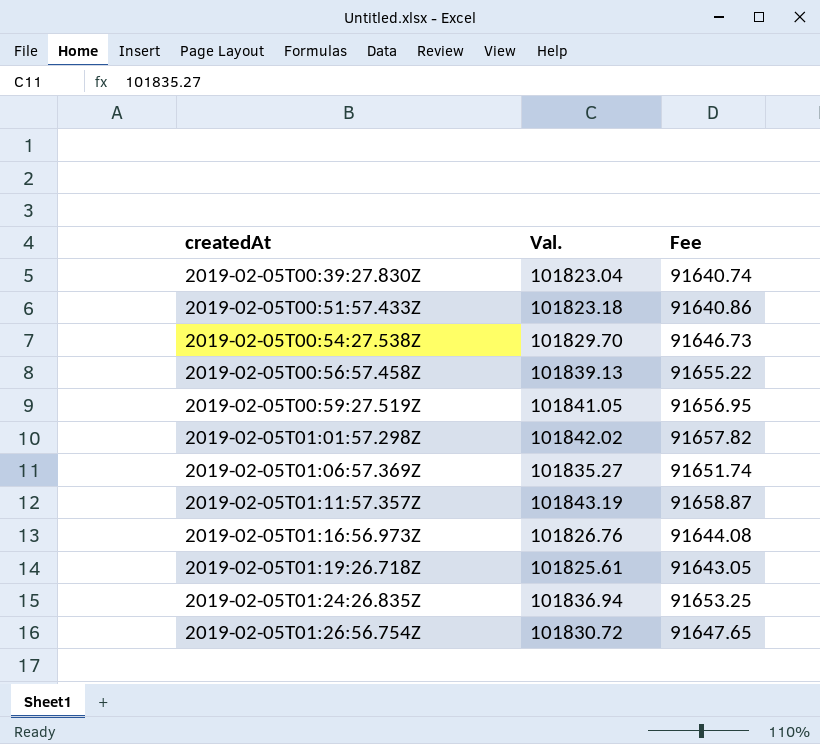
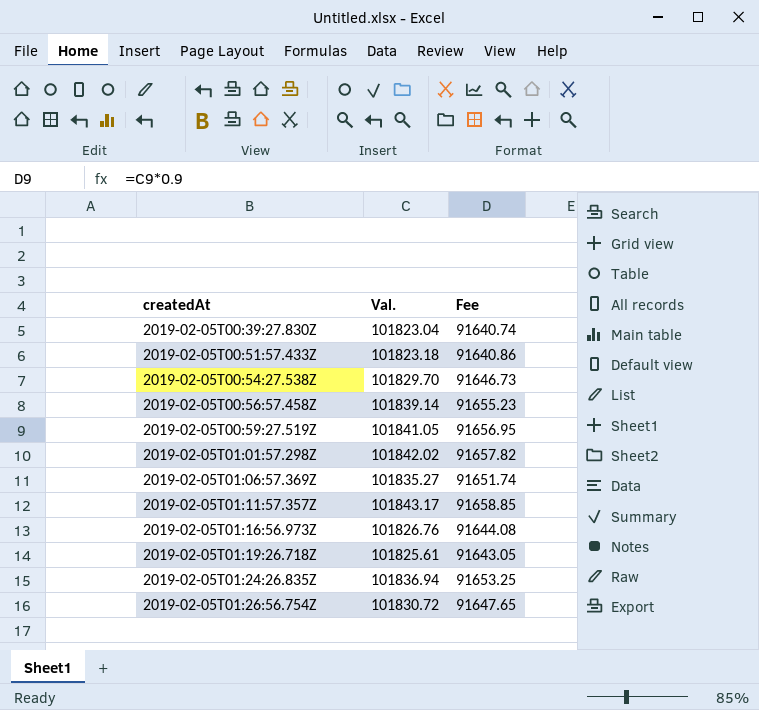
2019-02-05T00:56:57.458Z | Val.: 101839.13 -> 101839.14
2019-02-05T00:56:57.458Z | Fee: 91655.22 -> 91655.23
2019-02-05T01:11:57.357Z | Val.: 101843.19 -> 101843.17
2019-02-05T01:11:57.357Z | Fee: 91658.87 -> 91658.85

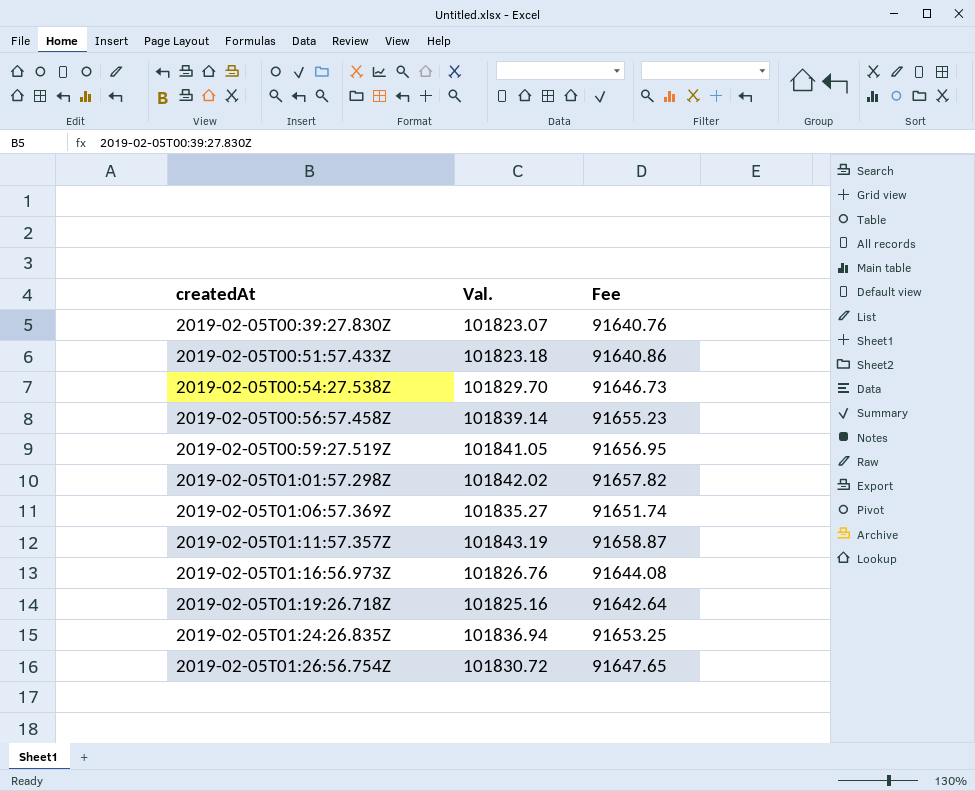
2019-02-05T00:39:27.830Z | Val.: 101823.04 -> 101823.07
2019-02-05T00:39:27.830Z | Fee: 91640.74 -> 91640.76
2019-02-05T01:11:57.357Z | Val.: 101843.17 -> 101843.19
2019-02-05T01:11:57.357Z | Fee: 91658.85 -> 91658.87
2019-02-05T01:19:26.718Z | Val.: 101825.61 -> 101825.16
2019-02-05T01:19:26.718Z | Fee: 91643.05 -> 91642.64

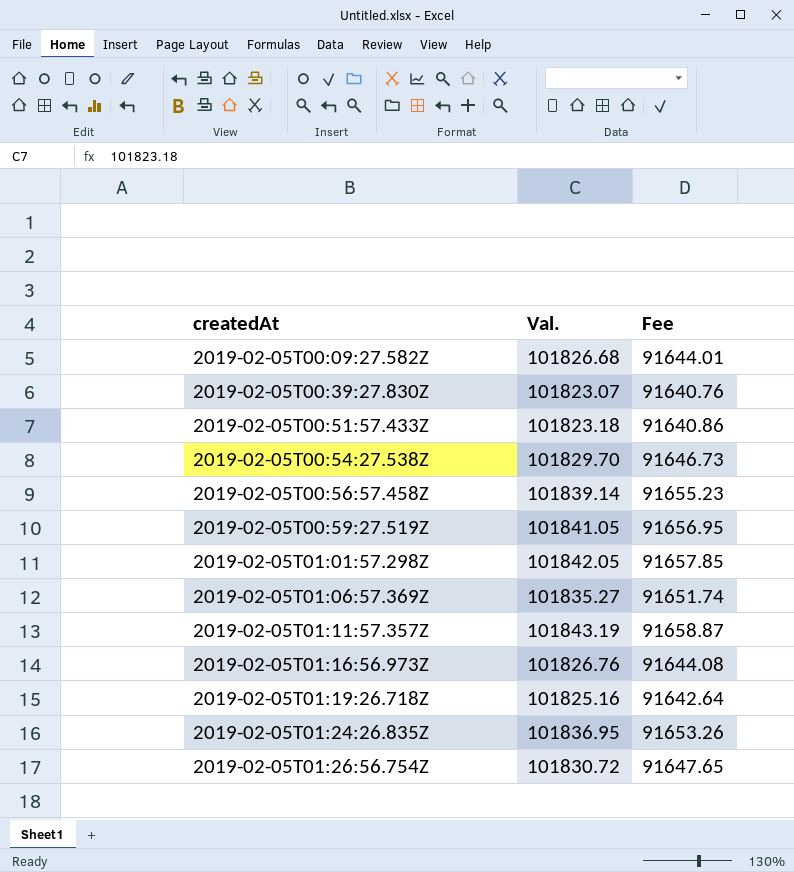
row 2019-02-05T00:09:27.582Z: none -> 101826.68 | 91644.01
2019-02-05T01:01:57.298Z | Val.: 101842.02 -> 101842.05
2019-02-05T01:01:57.298Z | Fee: 91657.82 -> 91657.85
2019-02-05T01:24:26.835Z | Val.: 101836.94 -> 101836.95
2019-02-05T01:24:26.835Z | Fee: 91653.25 -> 91653.26

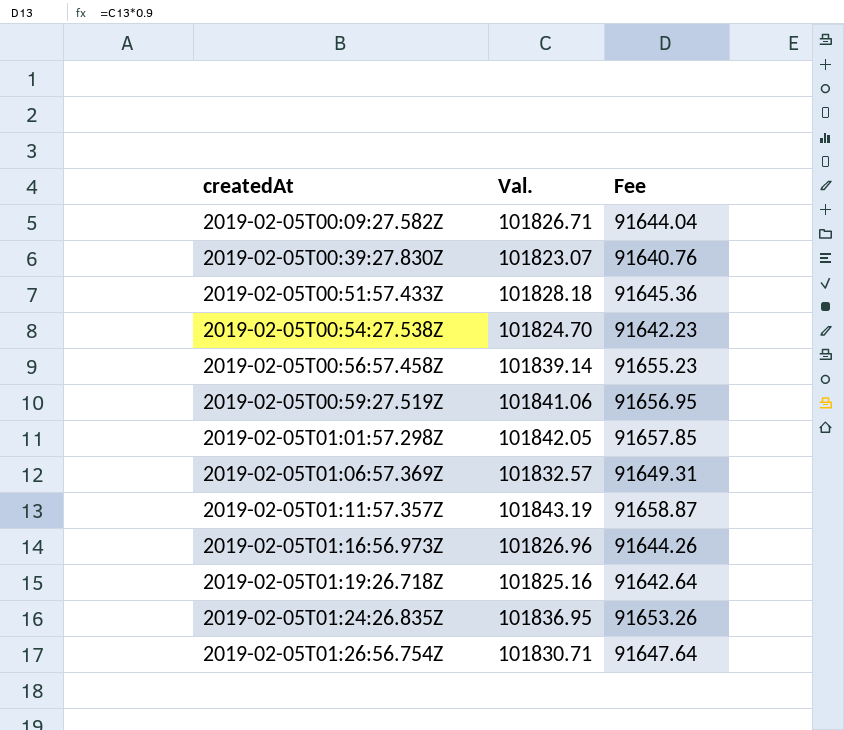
2019-02-05T00:09:27.582Z | Val.: 101826.68 -> 101826.71
2019-02-05T00:09:27.582Z | Fee: 91644.01 -> 91644.04
2019-02-05T00:51:57.433Z | Val.: 101823.18 -> 101828.18
2019-02-05T00:51:57.433Z | Fee: 91640.86 -> 91645.36
2019-02-05T00:54:27.538Z | Val.: 101829.70 -> 101824.70
2019-02-05T00:54:27.538Z | Fee: 91646.73 -> 91642.23
2019-02-05T00:59:27.519Z | Val.: 101841.05 -> 101841.06
2019-02-05T01:06:57.369Z | Val.: 101835.27 -> 101832.57
2019-02-05T01:06:57.369Z | Fee: 91651.74 -> 91649.31
2019-02-05T01:16:56.973Z | Val.: 101826.76 -> 101826.96
2019-02-05T01:16:56.973Z | Fee: 91644.08 -> 91644.26
2019-02-05T01:26:56.754Z | Val.: 101830.72 -> 101830.71
2019-02-05T01:26:56.754Z | Fee: 91647.65 -> 91647.64

